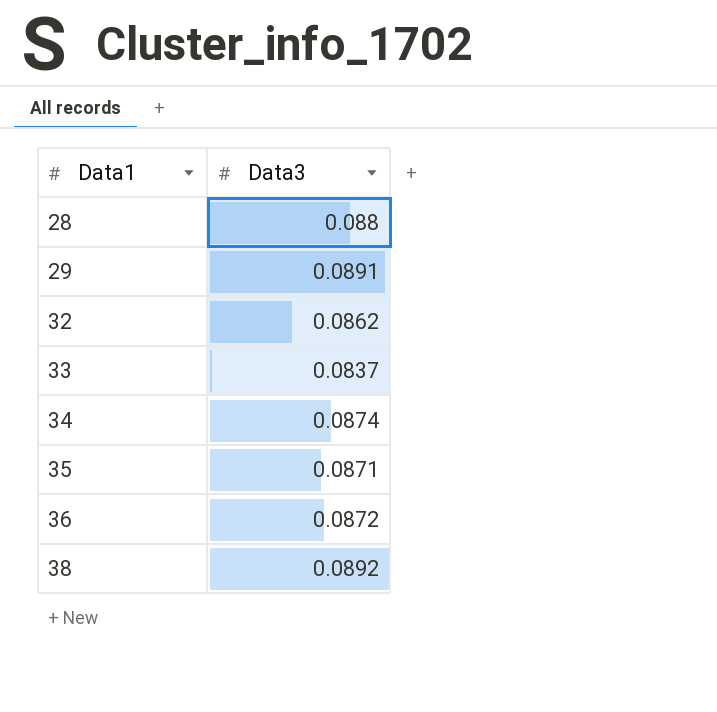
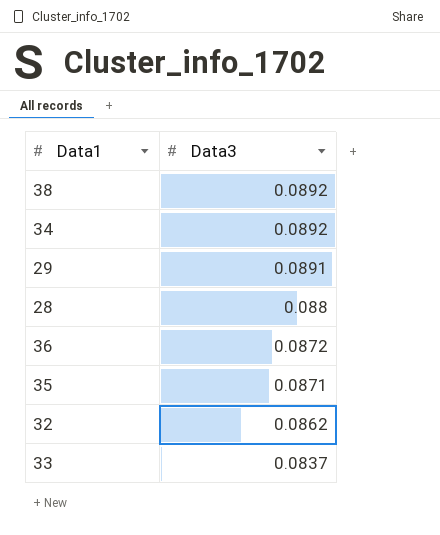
row order: Data1 ascending -> Data3 descending
34 | Data3: 0.0874 -> 0.0892

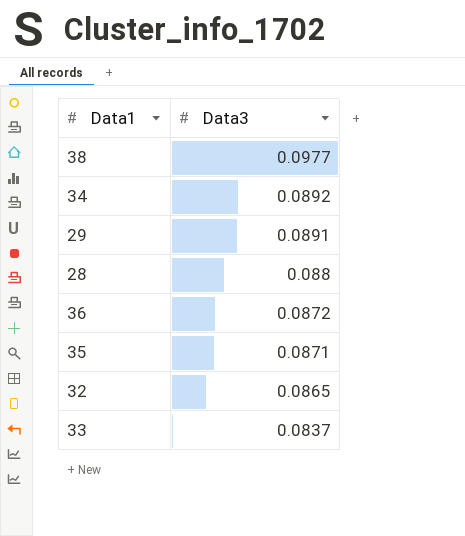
38 | Data3: 0.0892 -> 0.0977
32 | Data3: 0.0862 -> 0.0865

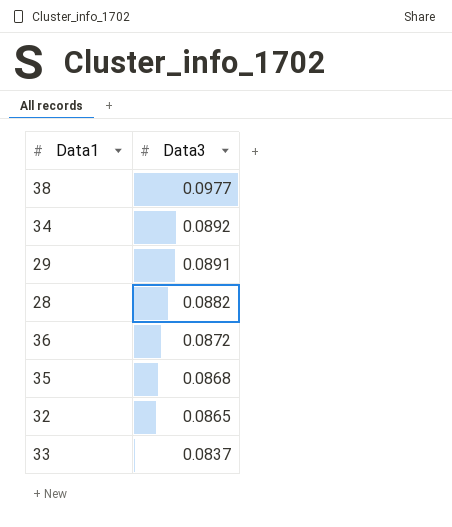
28 | Data3: 0.088 -> 0.0882
35 | Data3: 0.0871 -> 0.0868

